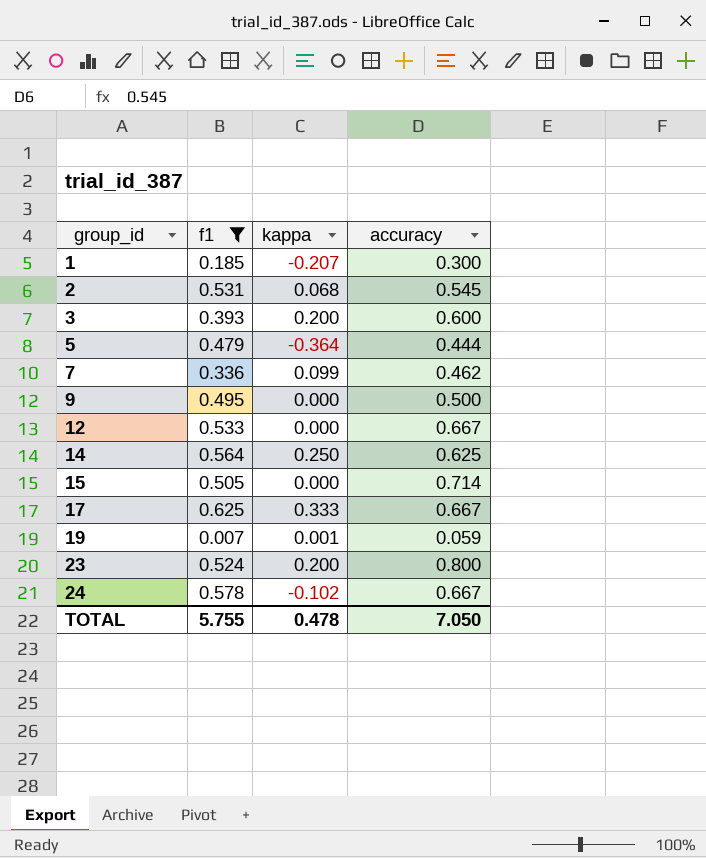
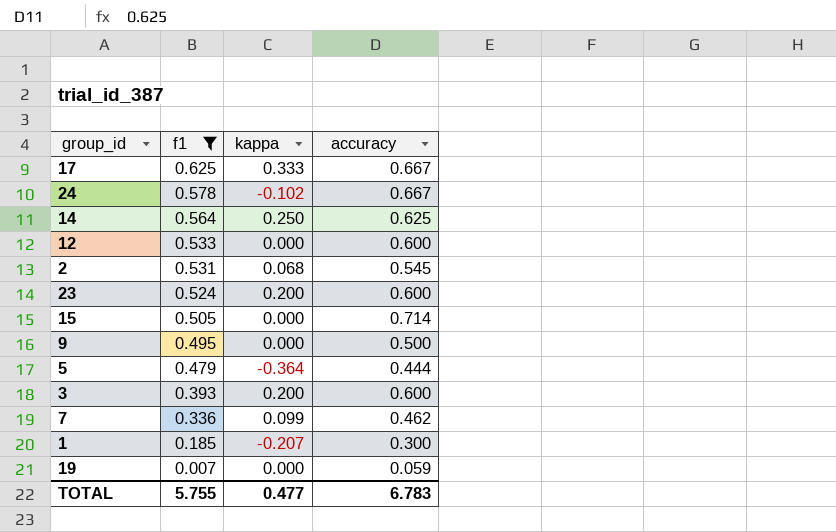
row order: group_id ascending -> f1 descending
12 | accuracy: 0.667 -> 0.600
23 | accuracy: 0.800 -> 0.600
19 | kappa: 0.001 -> 0.000
TOTAL | kappa: 0.478 -> 0.477
TOTAL | accuracy: 7.050 -> 6.783

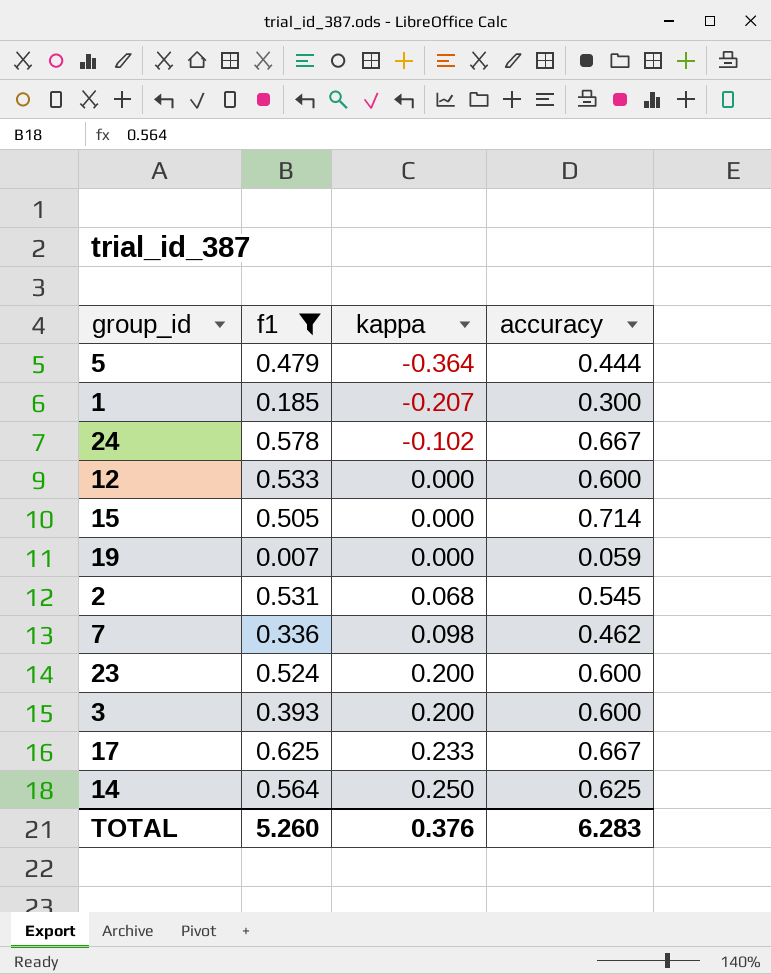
row order: f1 descending -> kappa ascending
row 9: 0.495 | 0.000 | 0.500 -> none
7 | kappa: 0.099 -> 0.098
17 | kappa: 0.333 -> 0.233
TOTAL | f1: 5.755 -> 5.260
TOTAL | kappa: 0.477 -> 0.376
TOTAL | accuracy: 6.783 -> 6.283

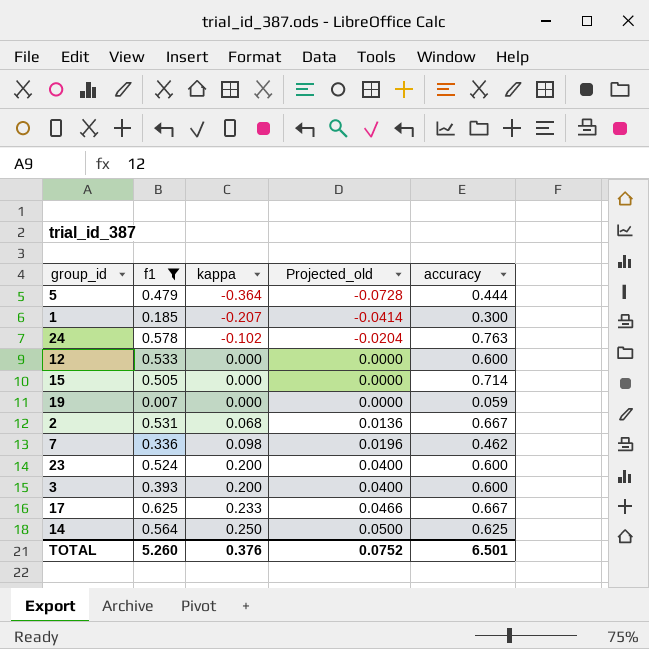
column Projected_old | formula: none -> [kappa] * 0.2
24 | accuracy: 0.667 -> 0.763
2 | accuracy: 0.545 -> 0.667
TOTAL | accuracy: 6.283 -> 6.501

